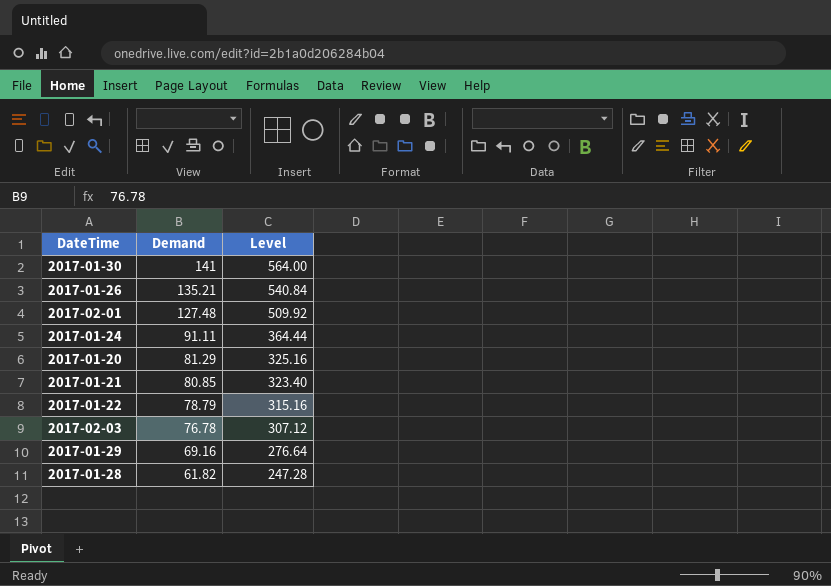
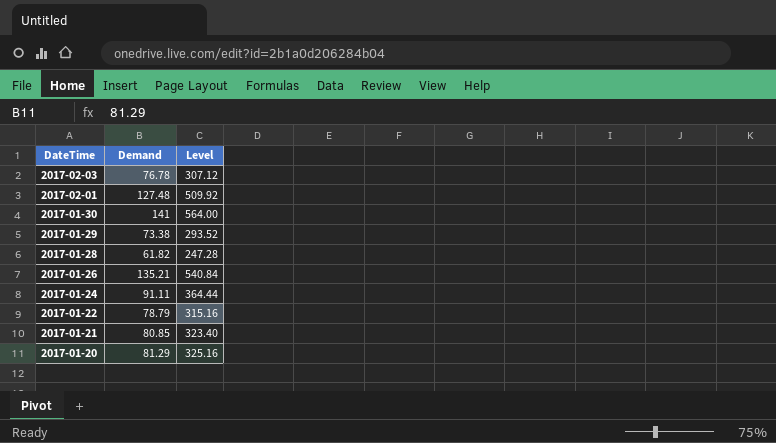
row order: Demand descending -> DateTime descending
2017-01-29 | Demand: 69.16 -> 73.38
2017-01-29 | Level: 276.64 -> 293.52

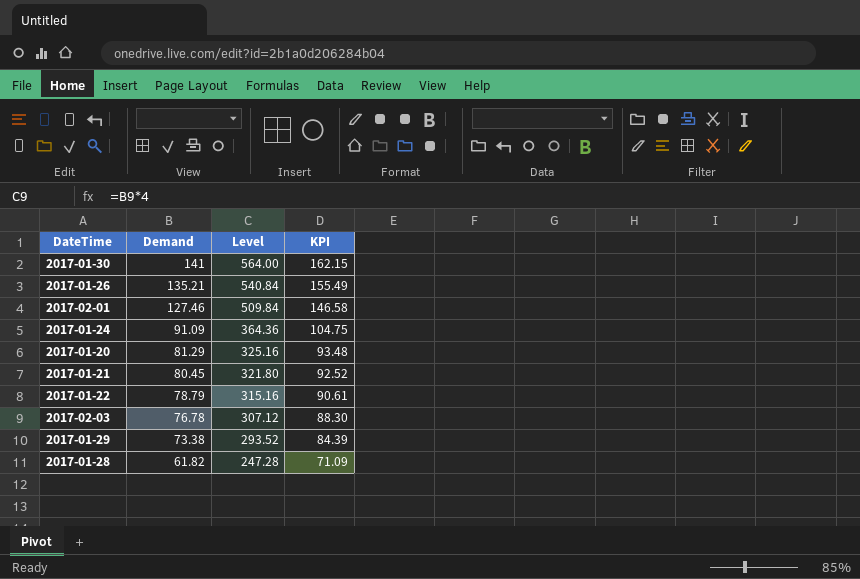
row order: DateTime descending -> Demand descending
column KPI | formula: none -> [Demand] * 1.15
2017-02-01 | Demand: 127.48 -> 127.46
2017-02-01 | Level: 509.92 -> 509.84
2017-01-24 | Demand: 91.11 -> 91.09
2017-01-24 | Level: 364.44 -> 364.36
2017-01-21 | Demand: 80.85 -> 80.45
2017-01-21 | Level: 323.40 -> 321.80

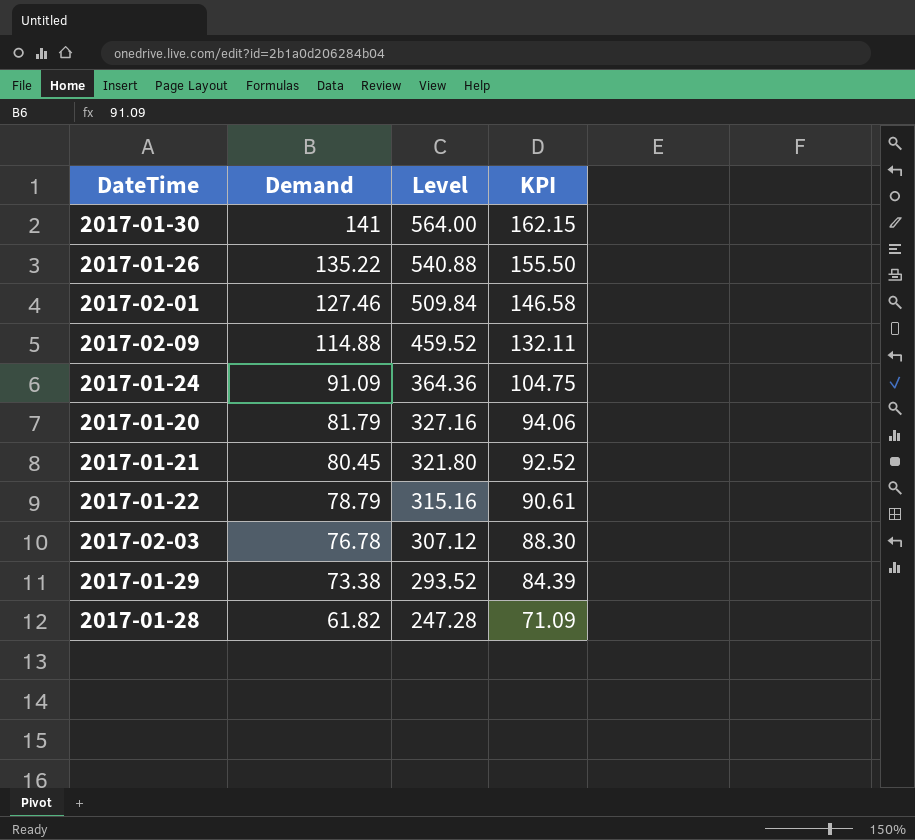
2017-01-26 | Demand: 135.21 -> 135.22
2017-01-26 | Level: 540.84 -> 540.88
2017-01-26 | KPI: 155.49 -> 155.50
row 2017-02-09: none -> 114.88 | 459.52 | 132.11
2017-01-20 | Demand: 81.29 -> 81.79
2017-01-20 | Level: 325.16 -> 327.16
2017-01-20 | KPI: 93.48 -> 94.06

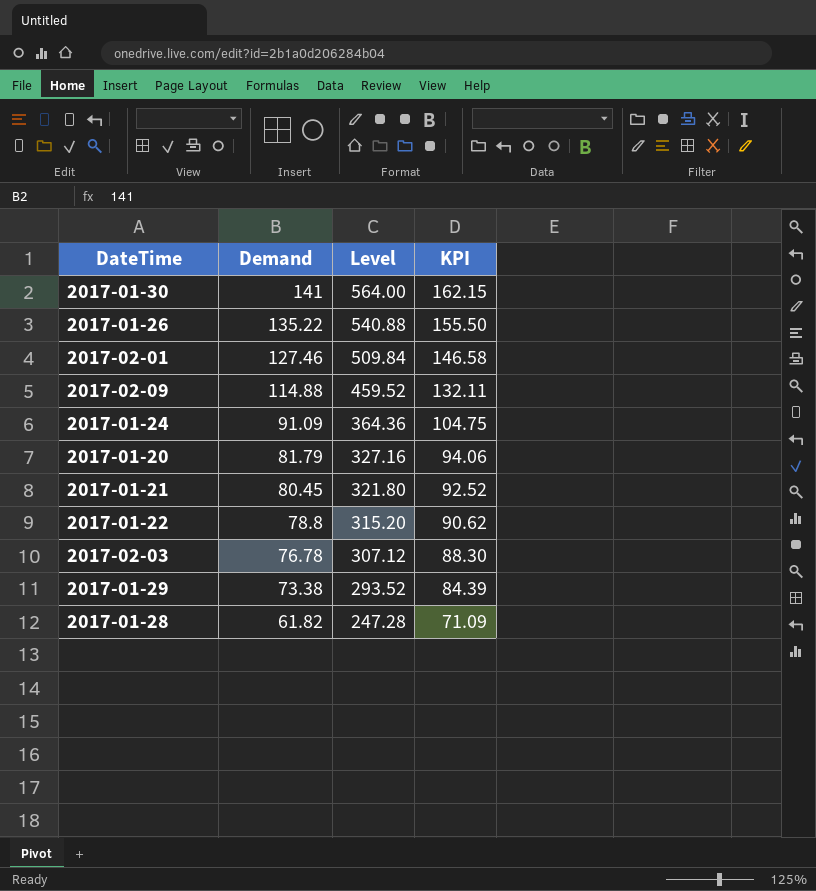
2017-01-22 | Demand: 78.79 -> 78.8
2017-01-22 | Level: 315.16 -> 315.20
2017-01-22 | KPI: 90.61 -> 90.62

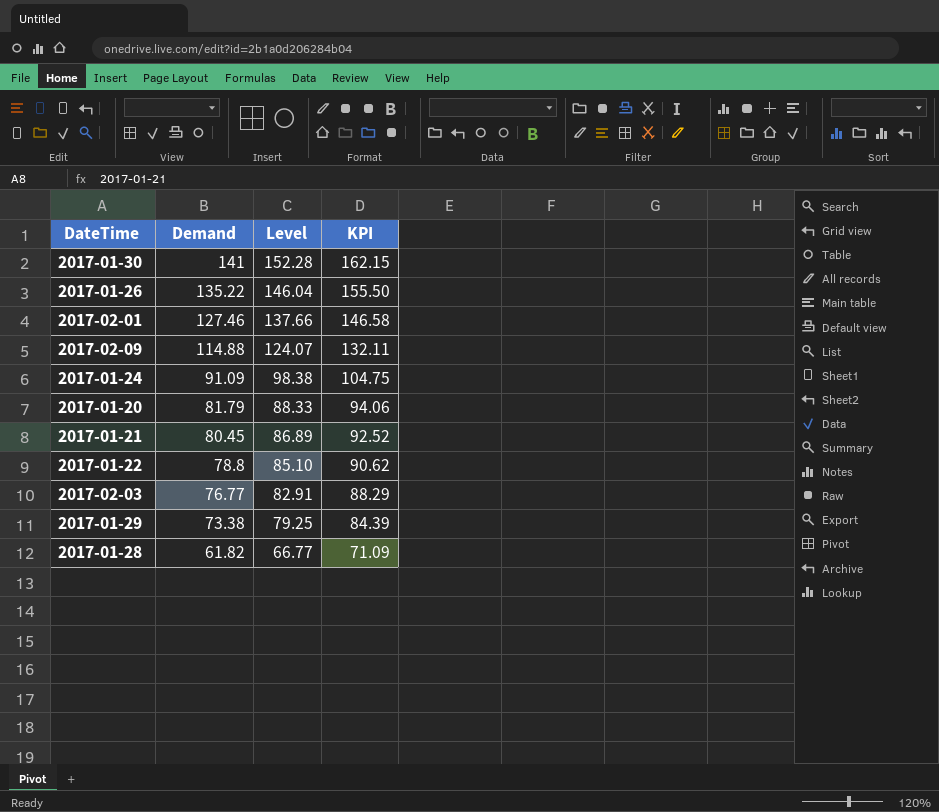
column Level | formula: [Demand] * 4 -> [Demand] * 1.08
2017-02-03 | Demand: 76.78 -> 76.77
2017-02-03 | KPI: 88.30 -> 88.29

